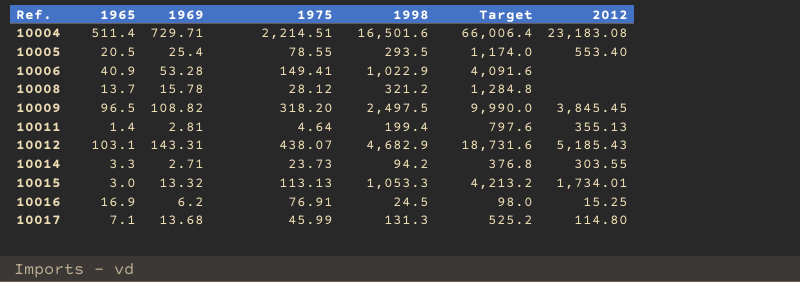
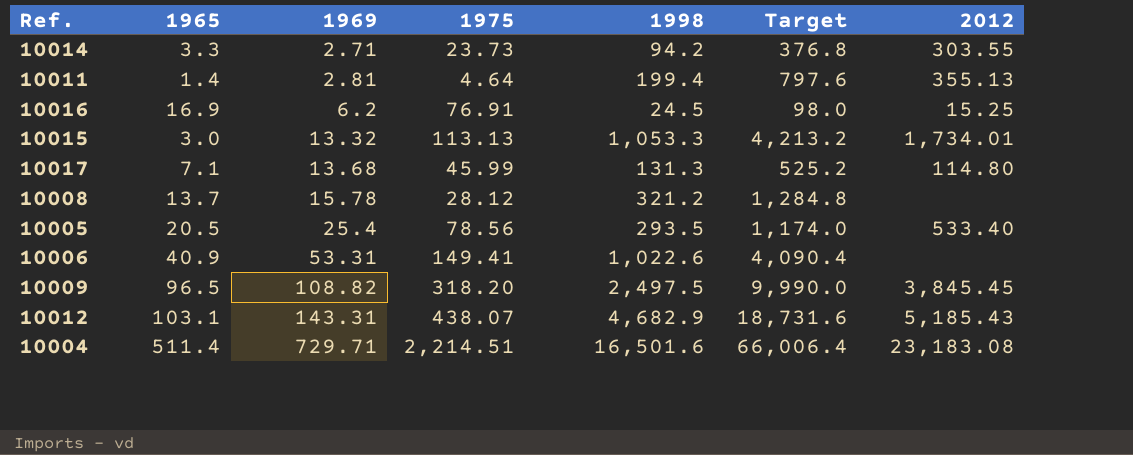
row order: Ref. ascending -> 1969 ascending
10005 | 1975: 78.55 -> 78.56
10005 | 2012: 553.40 -> 533.40
10006 | 1969: 53.28 -> 53.31
10006 | 1998: 1,022.9 -> 1,022.6
10006 | Target: 4,091.6 -> 4,090.4

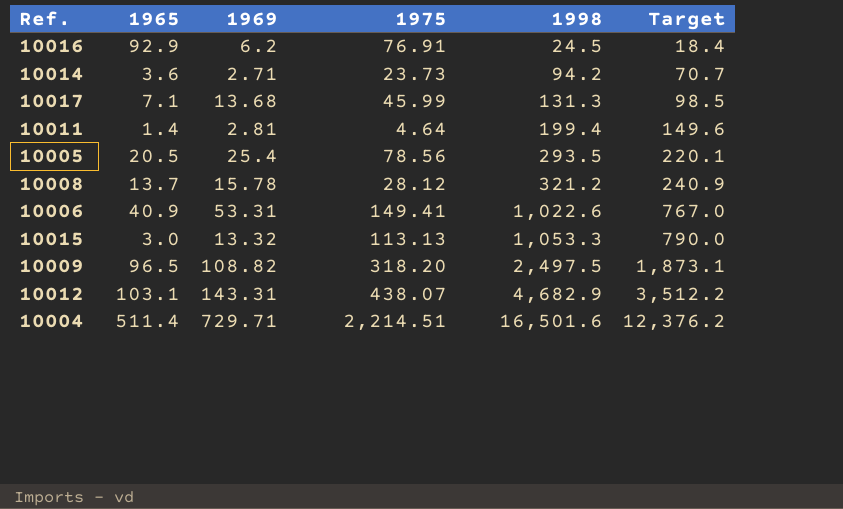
row order: 1969 ascending -> 1998 ascending
column 2012 | position: 7 -> none
column Target | formula: [1998] * 4 -> [1998] * 0.75
10016 | 1965: 16.9 -> 92.9
10014 | 1965: 3.3 -> 3.6

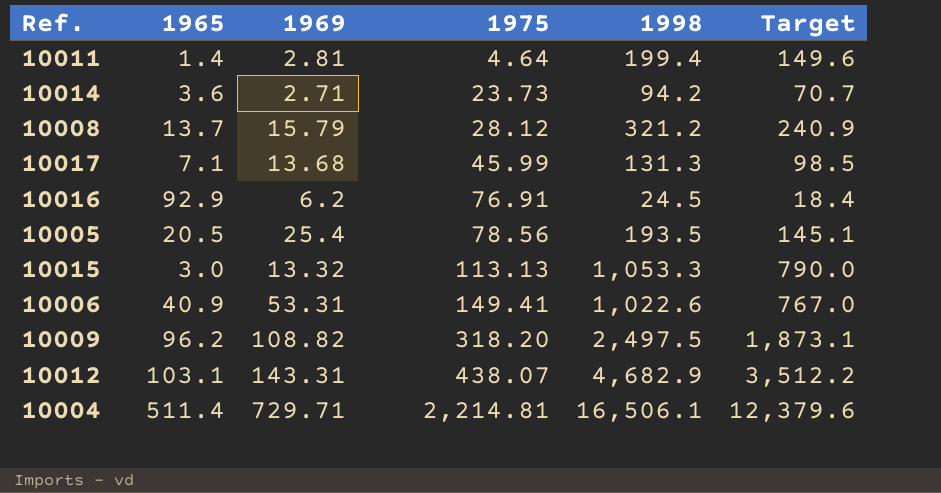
row order: 1998 ascending -> 1975 ascending
10008 | 1969: 15.78 -> 15.79
10005 | 1998: 293.5 -> 193.5
10005 | Target: 220.1 -> 145.1
10009 | 1965: 96.5 -> 96.2
10004 | 1975: 2,214.51 -> 2,214.81
10004 | 1998: 16,501.6 -> 16,506.1
10004 | Target: 12,376.2 -> 12,379.6

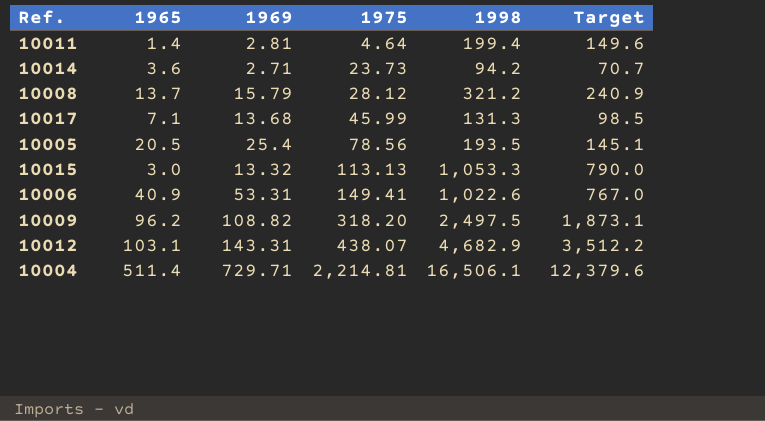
row 10016: 92.9 | 6.2 | 76.91 | 24.5 | 18.4 -> none

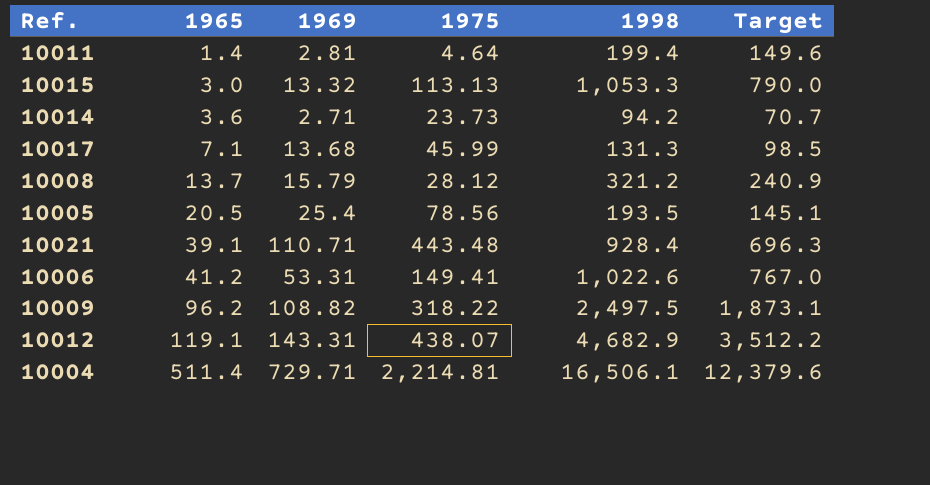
row order: 1975 ascending -> 1965 ascending
row 10021: none -> 39.1 | 110.71 | 443.48 | 928.4 | 696.3
10006 | 1965: 40.9 -> 41.2
10009 | 1975: 318.20 -> 318.22
10012 | 1965: 103.1 -> 119.1

